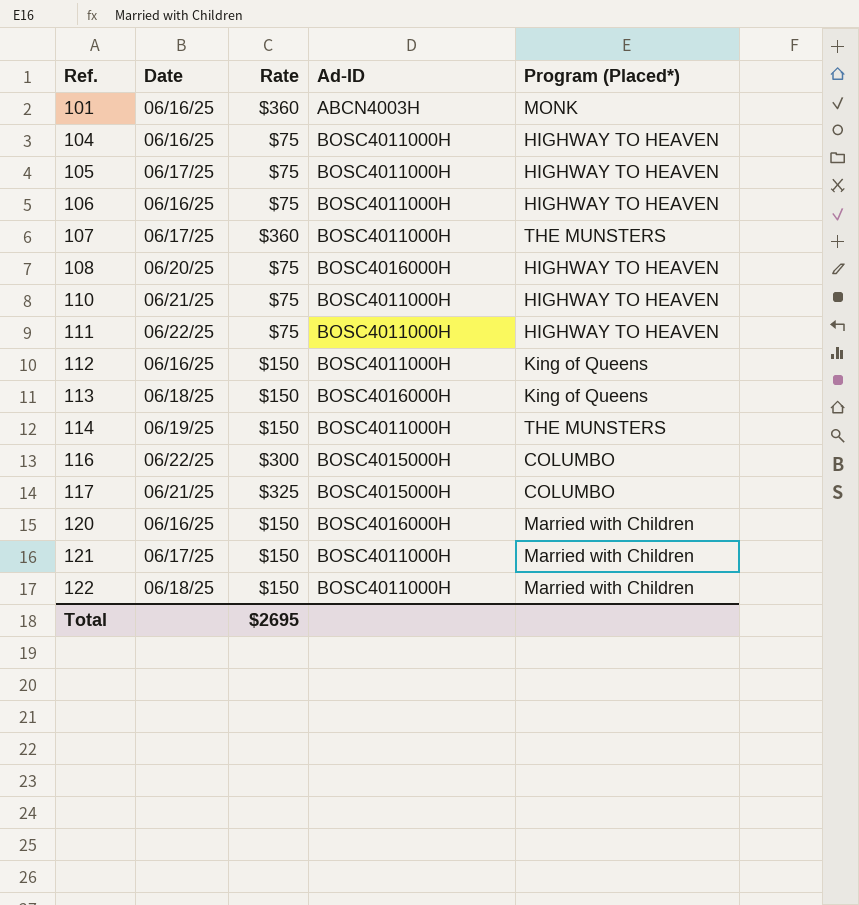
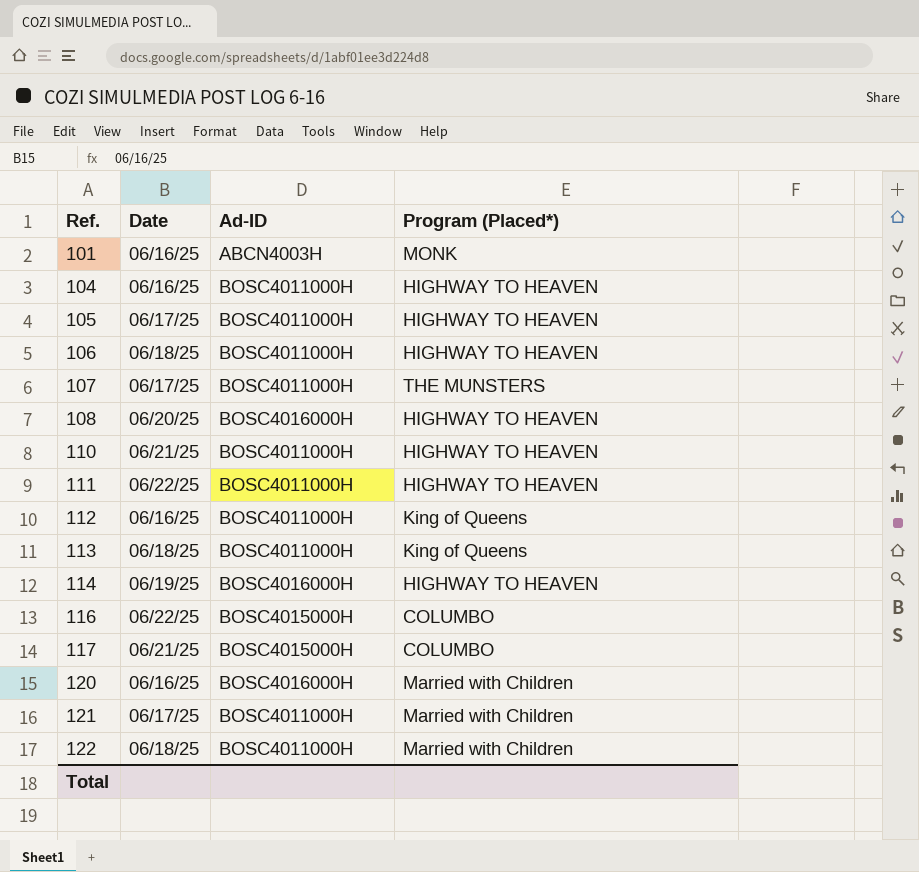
column Rate | position: 3 -> none
106 | Date: 06/16/25 -> 06/18/25
113 | Ad-ID: BOSC4016000H -> BOSC4011000H
114 | Ad-ID: BOSC4011000H -> BOSC4016000H
114 | Program (Placed*): THE MUNSTERS -> HIGHWAY TO HEAVEN

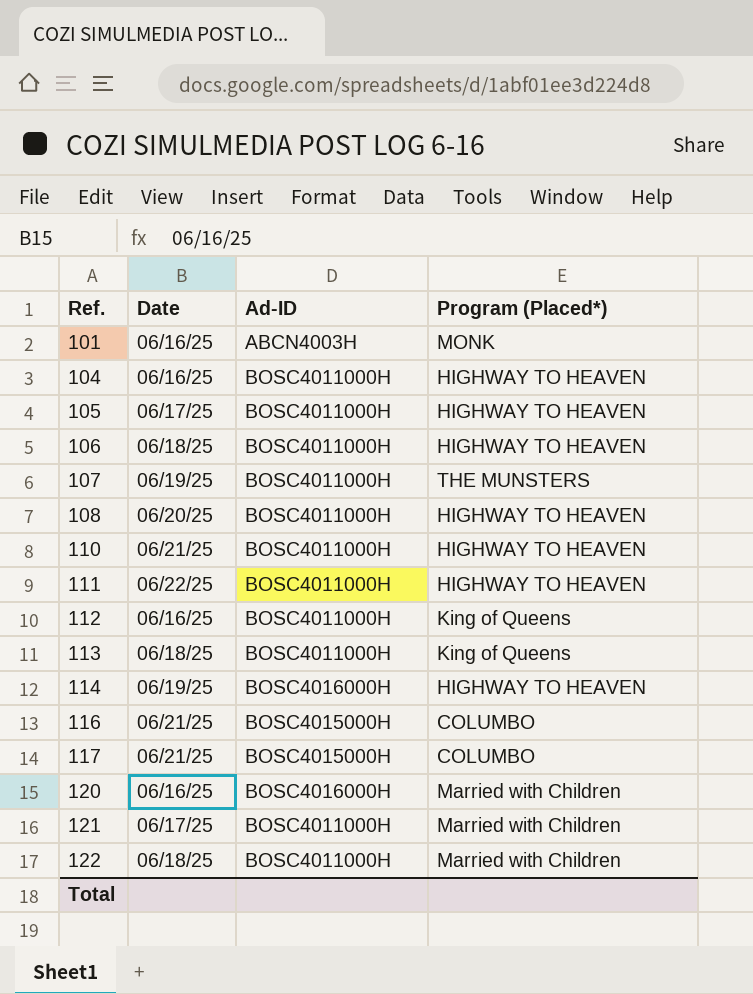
107 | Date: 06/17/25 -> 06/19/25
108 | Ad-ID: BOSC4016000H -> BOSC4011000H
116 | Date: 06/22/25 -> 06/21/25

